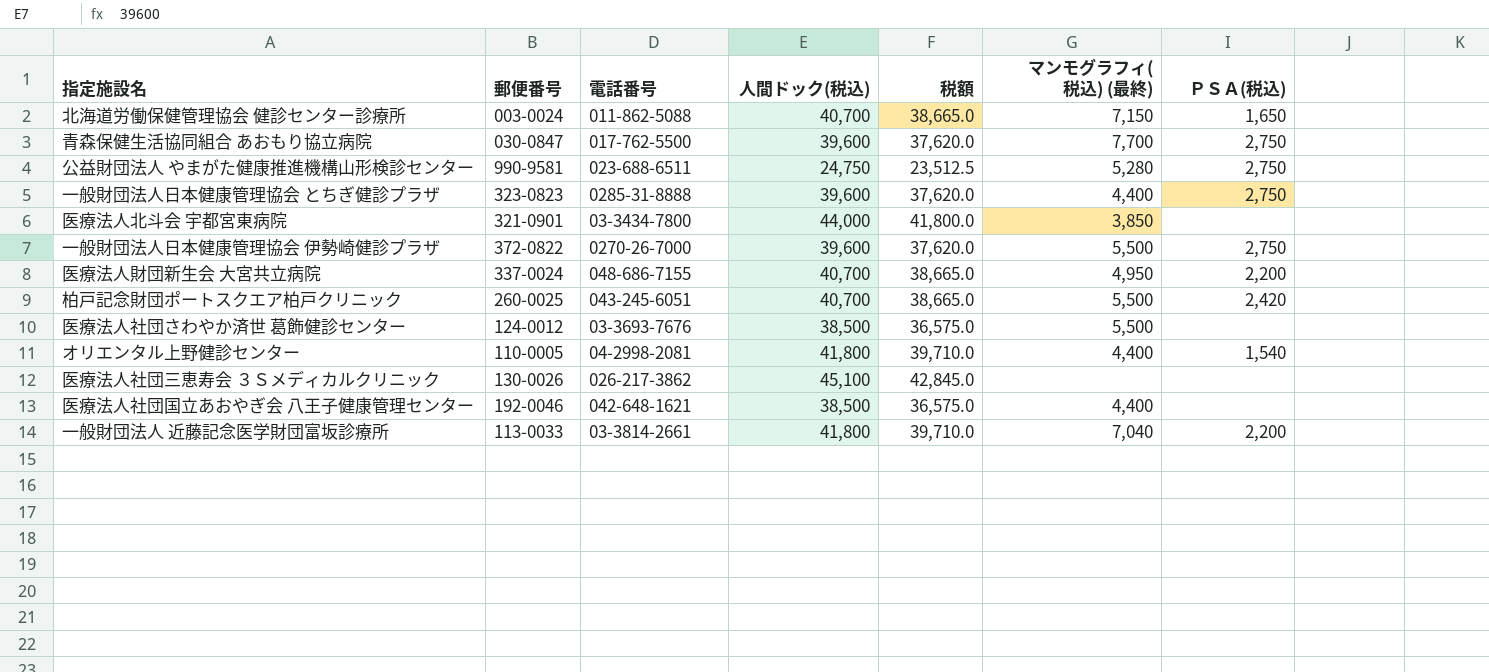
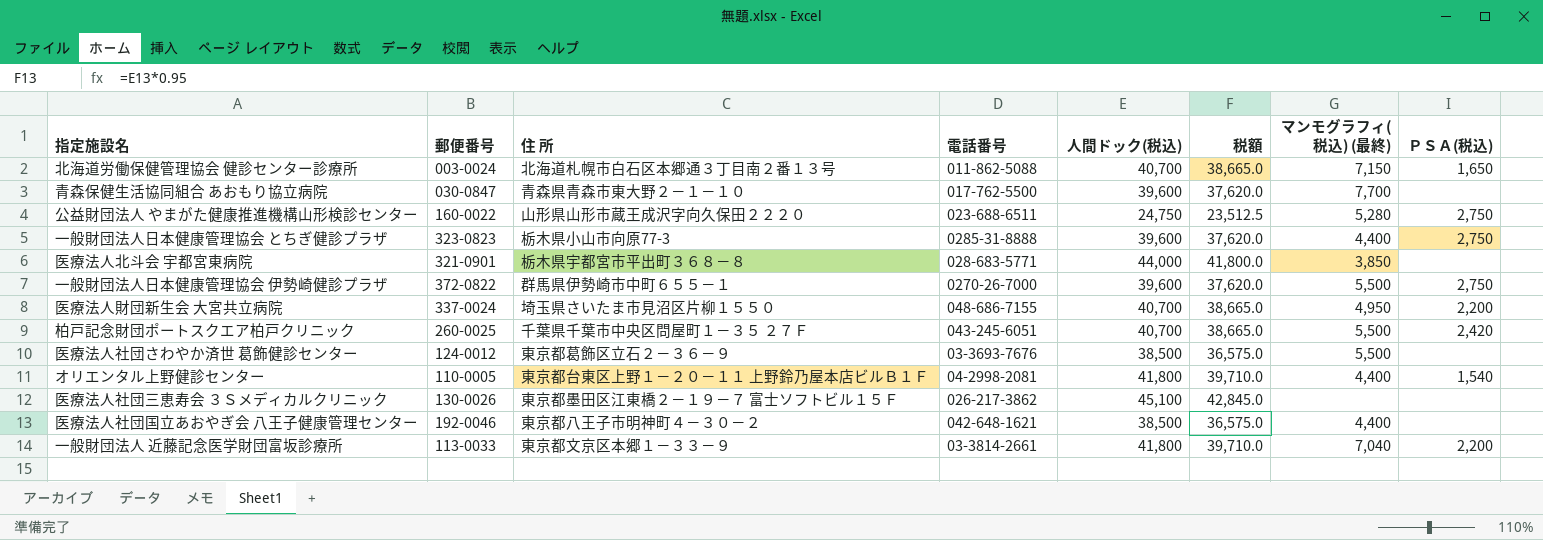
column 住 所 | position: none -> 3
青森保健生活協同組合 あおもり協立病院 | ＰＳＡ(税込): 2,750 -> none
公益財団法人 やまがた健康推進機構山形検診センター | 郵便番号: 990-9581 -> 160-0022
医療法人北斗会 宇都宮東病院 | 電話番号: 03-3434-7800 -> 028-683-5771

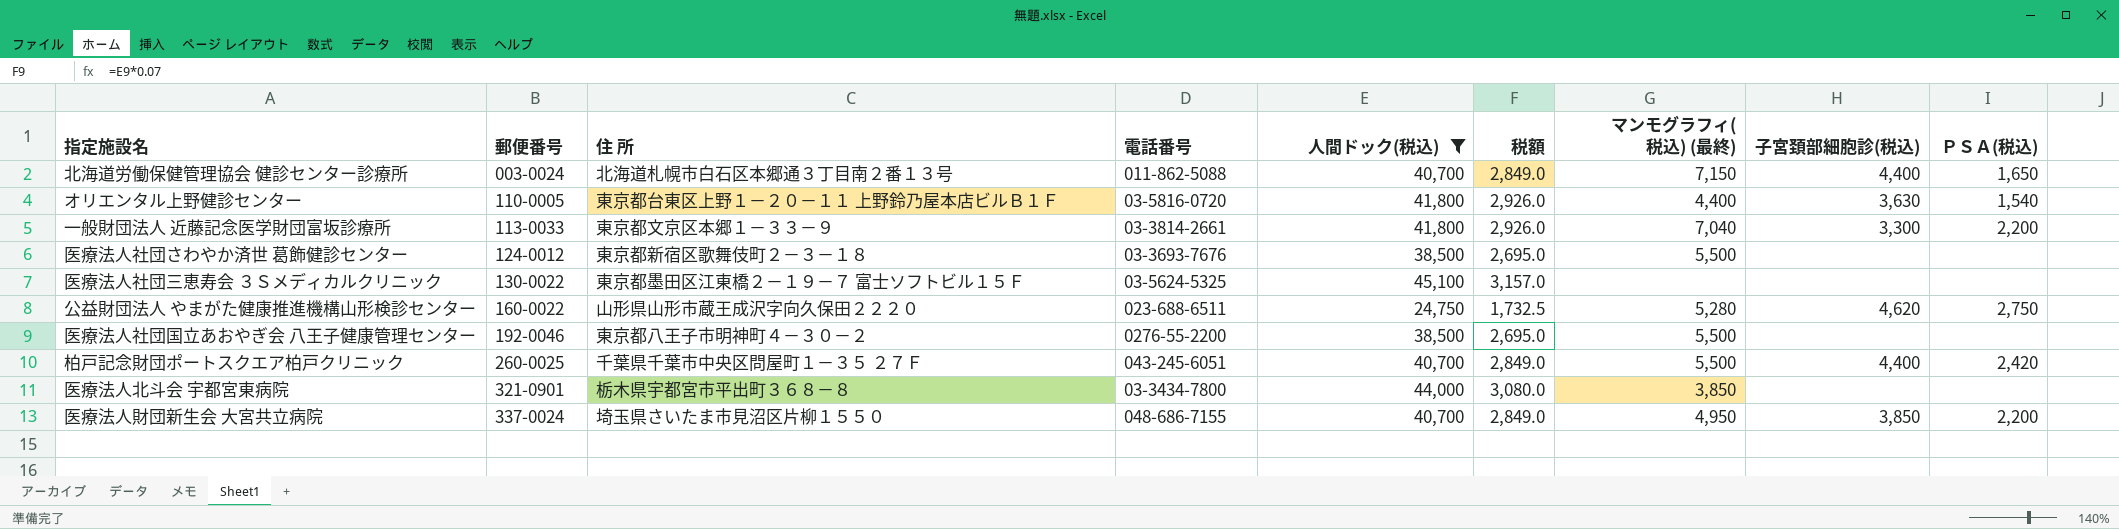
filter: none -> 人間ドック(税込) != 39,600
row order: none -> 郵便番号 ascending
column 税額 | formula: [人間ドック(税込)] * 0.95 -> [人間ドック(税込)] * 0.07
column 子宮頚部細胞診(税込) | position: none -> 8
オリエンタル上野健診センター | 電話番号: 04-2998-2081 -> 03-5816-0720
医療法人社団さわやか済世 葛飾健診センター | 住 所: 東京都葛飾区立石２－３６－９ -> 東京都新宿区歌舞伎町２－３－１８
医療法人社団三恵寿会 ３Ｓメディカルクリニック | 郵便番号: 130-0026 -> 130-0022
医療法人社団三恵寿会 ３Ｓメディカルクリニック | 電話番号: 026-217-3862 -> 03-5624-5325
医療法人社団国立あおやぎ会 八王子健康管理センター | 電話番号: 042-648-1621 -> 0276-55-2200
医療法人社団国立あおやぎ会 八王子健康管理センター | マンモグラフィ(税込) (最終): 4,400 -> 5,500
医療法人北斗会 宇都宮東病院 | 電話番号: 028-683-5771 -> 03-3434-7800

